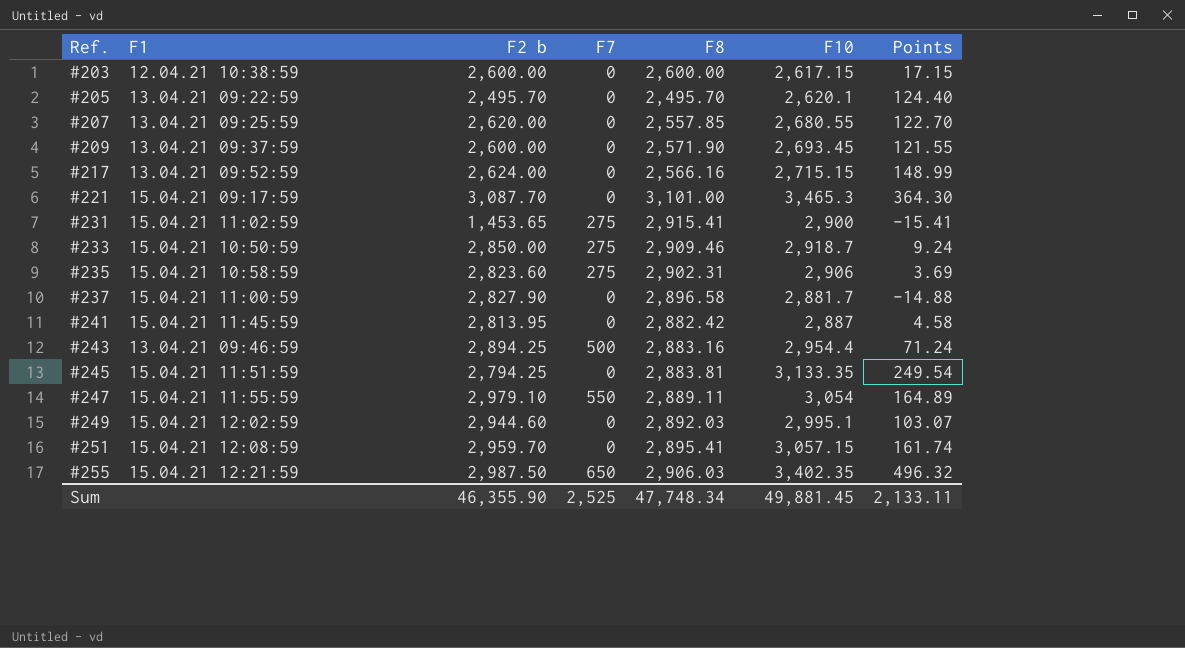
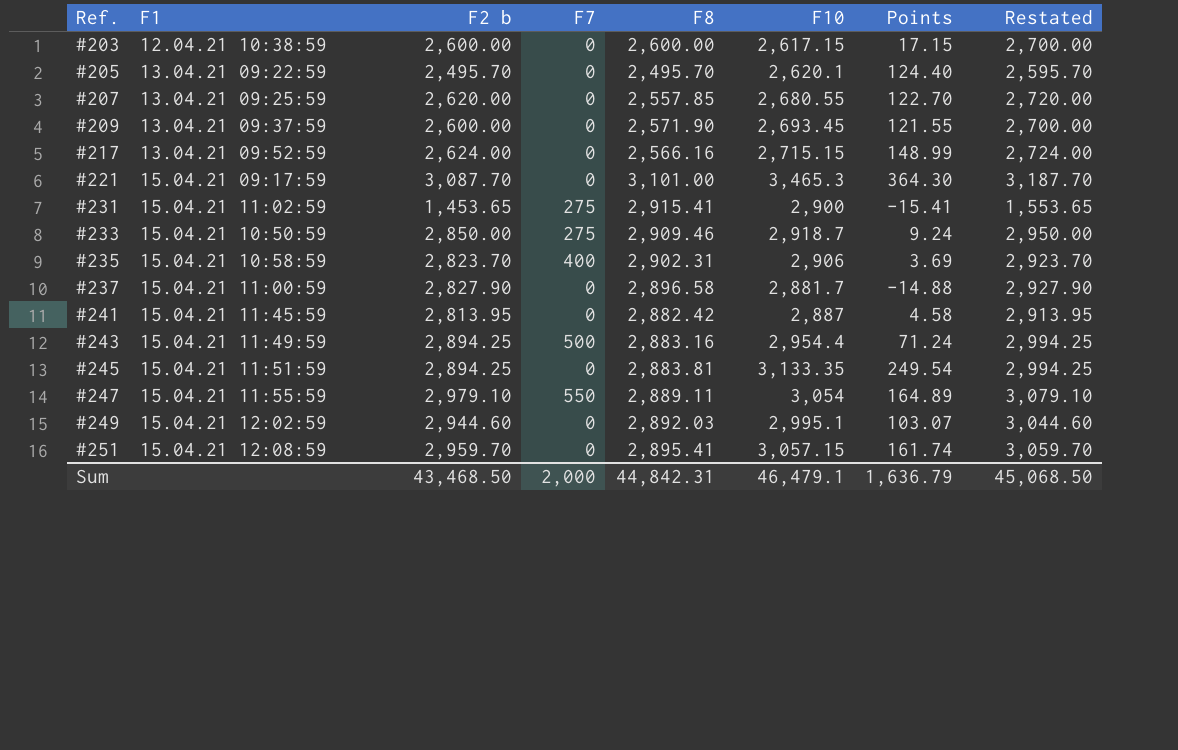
column Restated | formula: none -> [F2 b] + 100
row #255: 15.04.21 12:21:59 | 2,987.50 | 650 | 2,906.03 | 3,402.35 | 496.32 -> none
#235 | F2 b: 2,823.60 -> 2,823.70
#235 | F7: 275 -> 400
#243 | F1: 13.04.21 09:46:59 -> 15.04.21 11:49:59
#245 | F2 b: 2,794.25 -> 2,894.25
Sum | F2 b: 46,355.90 -> 43,468.50
Sum | F7: 2,525 -> 2,000
Sum | F8: 47,748.34 -> 44,842.31
Sum | F10: 49,881.45 -> 46,479.1
Sum | Points: 2,133.11 -> 1,636.79

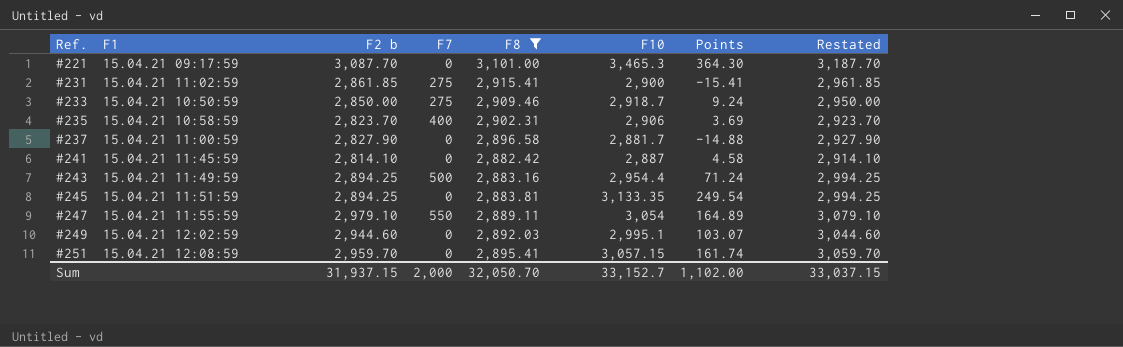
filter: none -> F8 >= 2,882.42
#231 | F2 b: 1,453.65 -> 2,861.85
#231 | Restated: 1,553.65 -> 2,961.85
#241 | F2 b: 2,813.95 -> 2,814.10
#241 | Restated: 2,913.95 -> 2,914.10
Sum | F2 b: 43,468.50 -> 31,937.15
Sum | F8: 44,842.31 -> 32,050.70
Sum | F10: 46,479.1 -> 33,152.7
Sum | Points: 1,636.79 -> 1,102.00
Sum | Restated: 45,068.50 -> 33,037.15

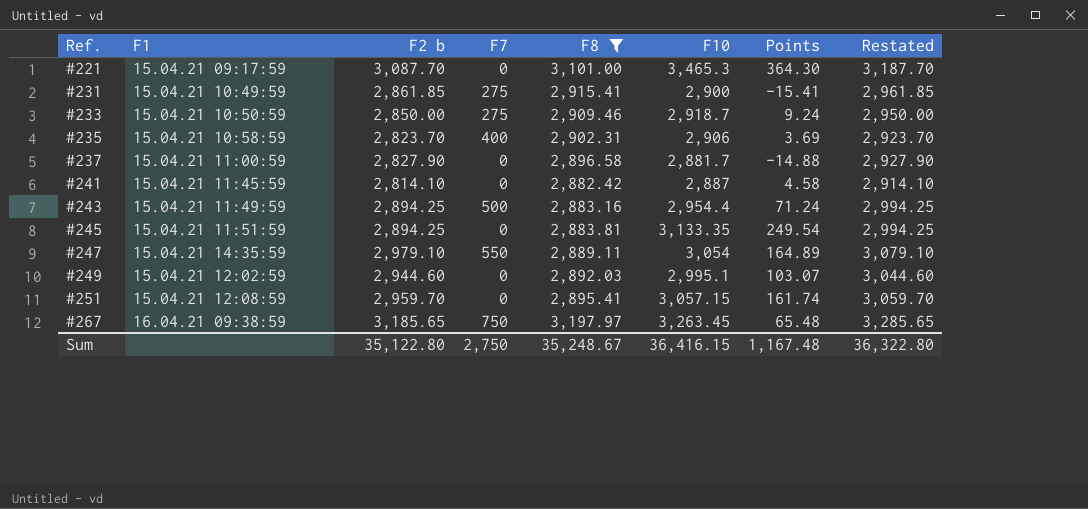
#231 | F1: 15.04.21 11:02:59 -> 15.04.21 10:49:59
#247 | F1: 15.04.21 11:55:59 -> 15.04.21 14:35:59
row #267: none -> 16.04.21 09:38:59 | 3,185.65 | 750 | 3,197.97 | 3,263.45 | 65.48 | 3,285.65
Sum | F2 b: 31,937.15 -> 35,122.80
Sum | F7: 2,000 -> 2,750
Sum | F8: 32,050.70 -> 35,248.67
Sum | F10: 33,152.7 -> 36,416.15
Sum | Points: 1,102.00 -> 1,167.48
Sum | Restated: 33,037.15 -> 36,322.80

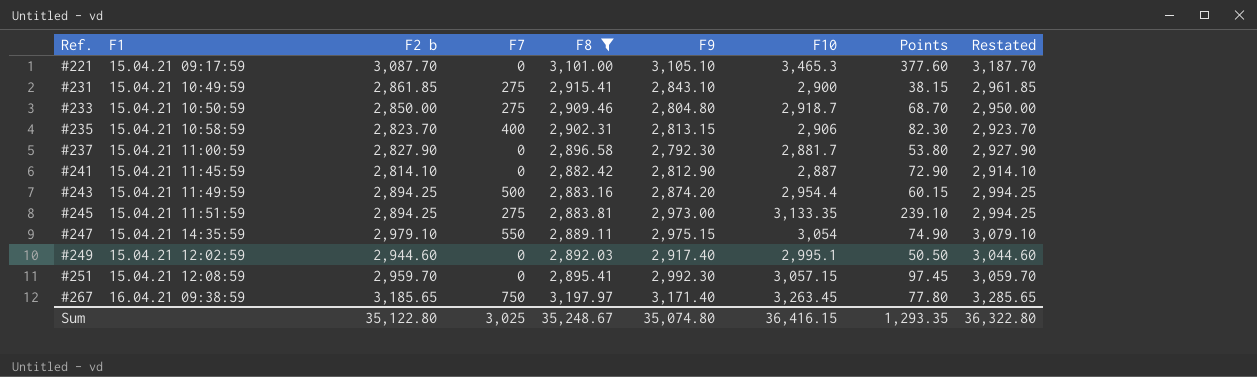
column F9 | position: none -> 6
column Points | formula: [F10] - [F8] -> [F10] - [F2 b]
#245 | F7: 0 -> 275
Sum | F7: 2,750 -> 3,025
Sum | Points: 1,167.48 -> 1,293.35

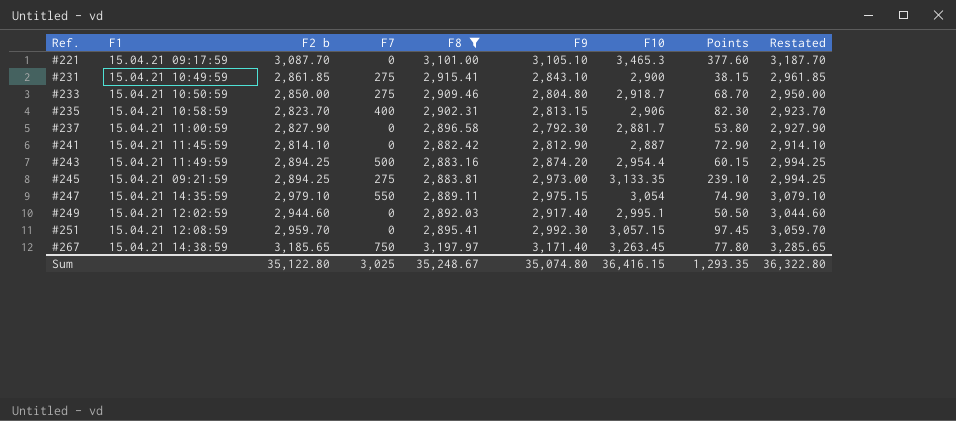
#245 | F1: 15.04.21 11:51:59 -> 15.04.21 09:21:59
#267 | F1: 16.04.21 09:38:59 -> 15.04.21 14:38:59

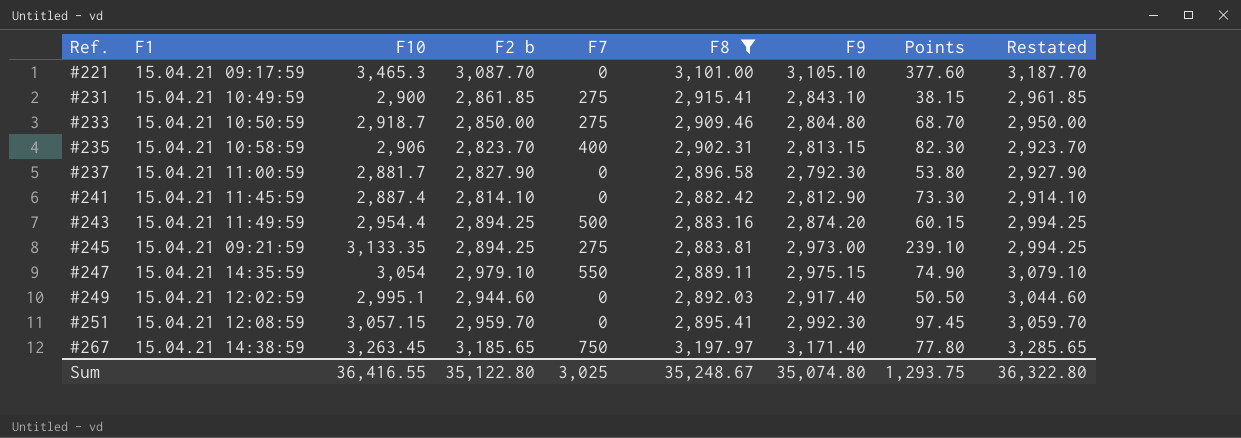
column F10 | position: 7 -> 3
#241 | F10: 2,887 -> 2,887.4
#241 | Points: 72.90 -> 73.30
Sum | F10: 36,416.15 -> 36,416.55
Sum | Points: 1,293.35 -> 1,293.75

